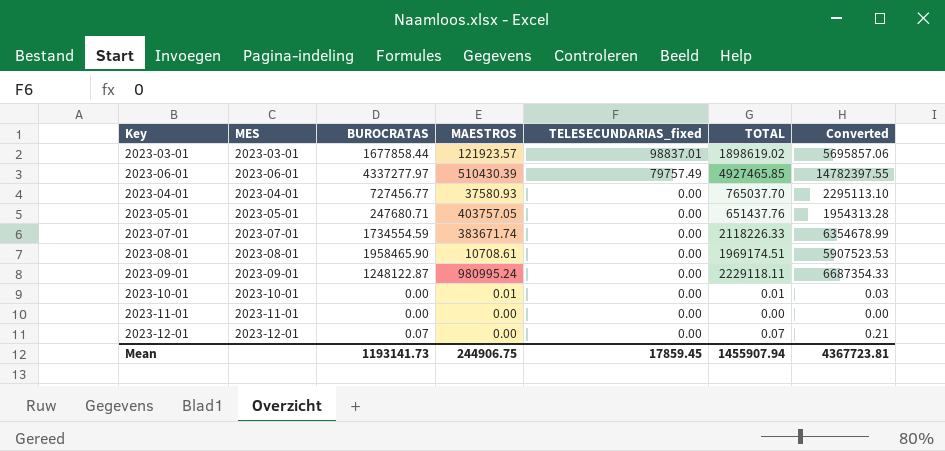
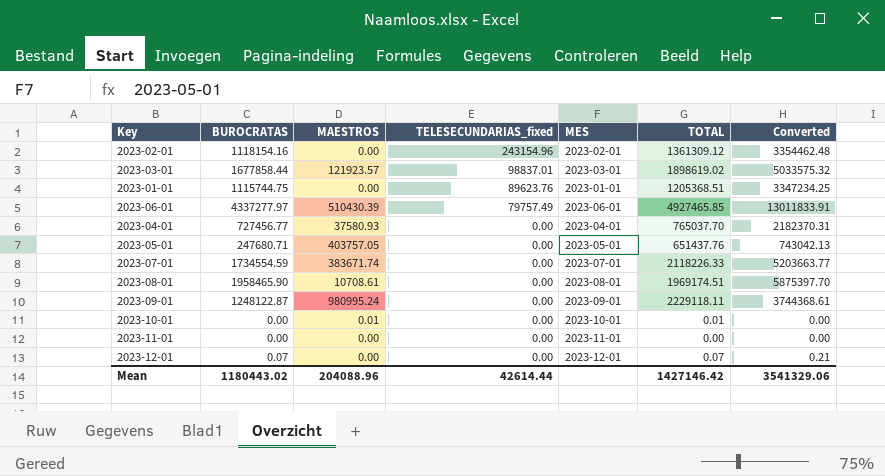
column MES | position: 2 -> 5
column Converted | formula: [TOTAL] * 3 -> [BUROCRATAS] * 3
row 2023-02-01: none -> 1118154.16 | 0.00 | 243154.96 | 2023-02-01 | 1361309.12 | 3354462.48
row 2023-01-01: none -> 1115744.75 | 0.00 | 89623.76 | 2023-01-01 | 1205368.51 | 3347234.25
Mean | BUROCRATAS: 1193141.73 -> 1180443.02
Mean | MAESTROS: 244906.75 -> 204088.96
Mean | TELESECUNDARIAS_fixed: 17859.45 -> 42614.44
Mean | TOTAL: 1455907.94 -> 1427146.42
Mean | Converted: 4367723.81 -> 3541329.06

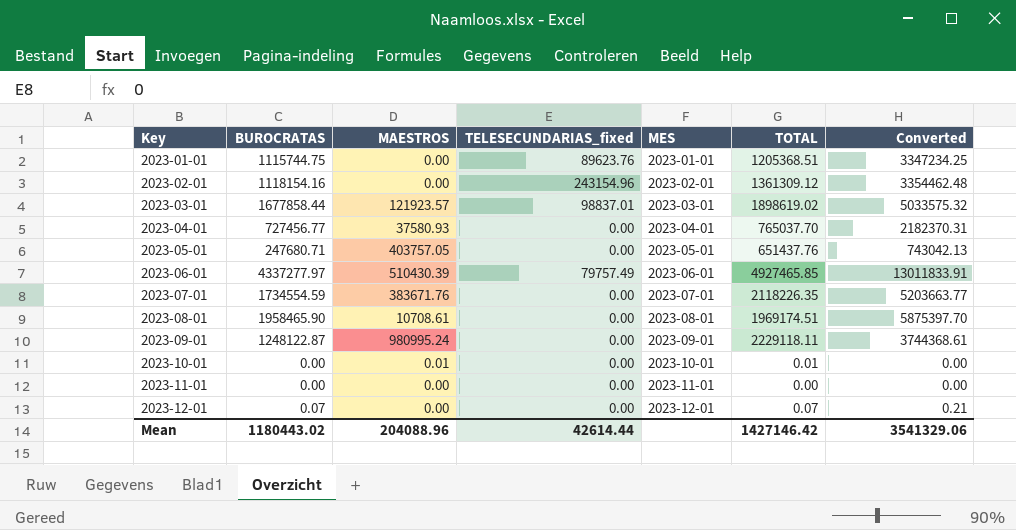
row order: TELESECUNDARIAS_fixed descending -> Key ascending
2023-07-01 | MAESTROS: 383671.74 -> 383671.76
2023-07-01 | TOTAL: 2118226.33 -> 2118226.35

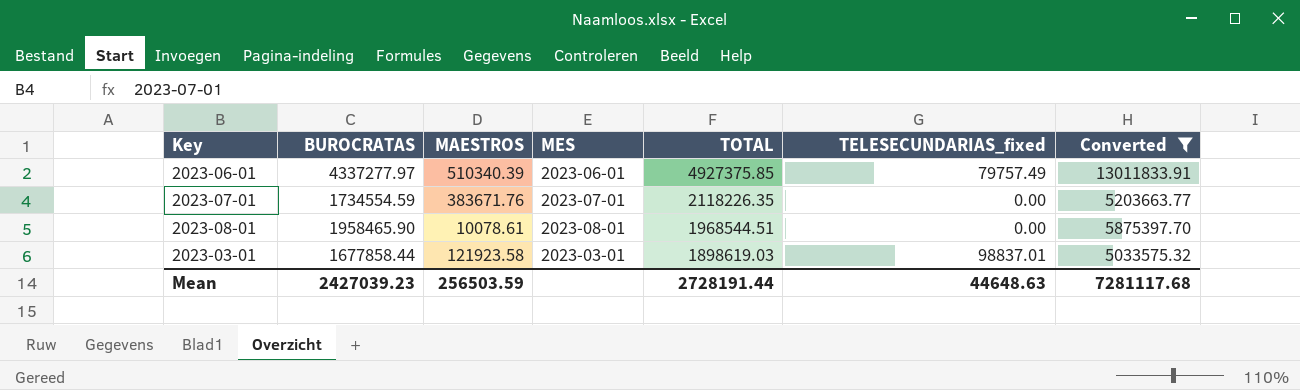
filter: none -> Converted >= 5033575.32
row order: Key ascending -> TOTAL descending
column TELESECUNDARIAS_fixed | position: 4 -> 6
2023-06-01 | MAESTROS: 510430.39 -> 510340.39
2023-06-01 | TOTAL: 4927465.85 -> 4927375.85
2023-08-01 | MAESTROS: 10708.61 -> 10078.61
2023-08-01 | TOTAL: 1969174.51 -> 1968544.51
2023-03-01 | MAESTROS: 121923.57 -> 121923.58
2023-03-01 | TOTAL: 1898619.02 -> 1898619.03
Mean | BUROCRATAS: 1180443.02 -> 2427039.23
Mean | MAESTROS: 204088.96 -> 256503.59
Mean | TOTAL: 1427146.42 -> 2728191.44
Mean | TELESECUNDARIAS_fixed: 42614.44 -> 44648.63
Mean | Converted: 3541329.06 -> 7281117.68

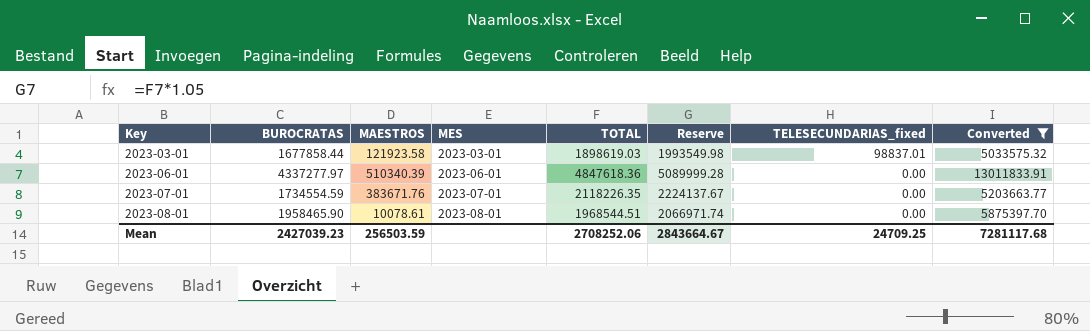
row order: TOTAL descending -> Key ascending
column Reserve | formula: none -> [TOTAL] * 1.05
2023-06-01 | TOTAL: 4927375.85 -> 4847618.36
2023-06-01 | TELESECUNDARIAS_fixed: 79757.49 -> 0.00
Mean | TOTAL: 2728191.44 -> 2708252.06
Mean | TELESECUNDARIAS_fixed: 44648.63 -> 24709.25

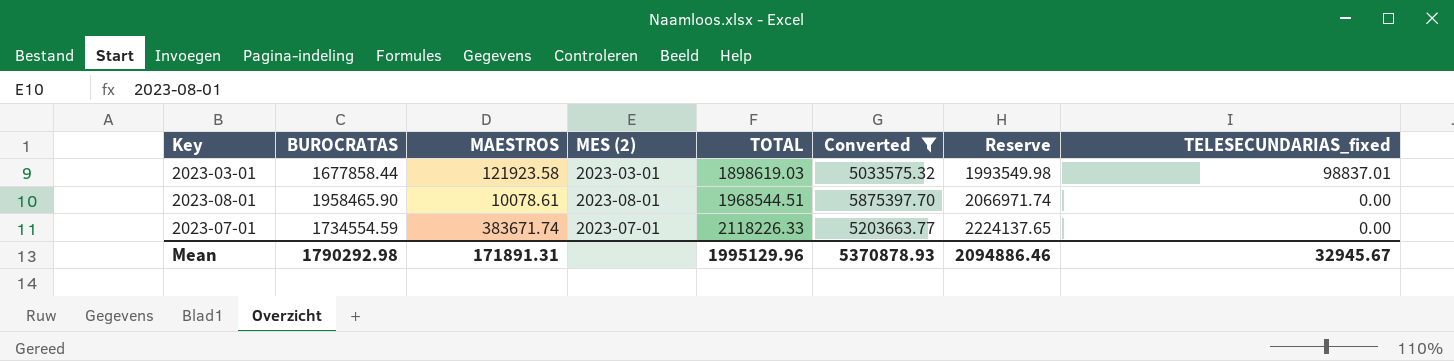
row order: Key ascending -> TOTAL ascending
column name: MES -> MES (2)
column Converted | position: 8 -> 6
row 2023-06-01: 4337277.97 | 510340.39 | 2023-06-01 | 4847618.36 | 5089999.28 | 0.00 | 13011833.91 -> none
2023-07-01 | MAESTROS: 383671.76 -> 383671.74
2023-07-01 | TOTAL: 2118226.35 -> 2118226.33
2023-07-01 | Reserve: 2224137.67 -> 2224137.65
Mean | BUROCRATAS: 2427039.23 -> 1790292.98
Mean | MAESTROS: 256503.59 -> 171891.31
Mean | TOTAL: 2708252.06 -> 1995129.96
Mean | Converted: 7281117.68 -> 5370878.93
Mean | Reserve: 2843664.67 -> 2094886.46
Mean | TELESECUNDARIAS_fixed: 24709.25 -> 32945.67

